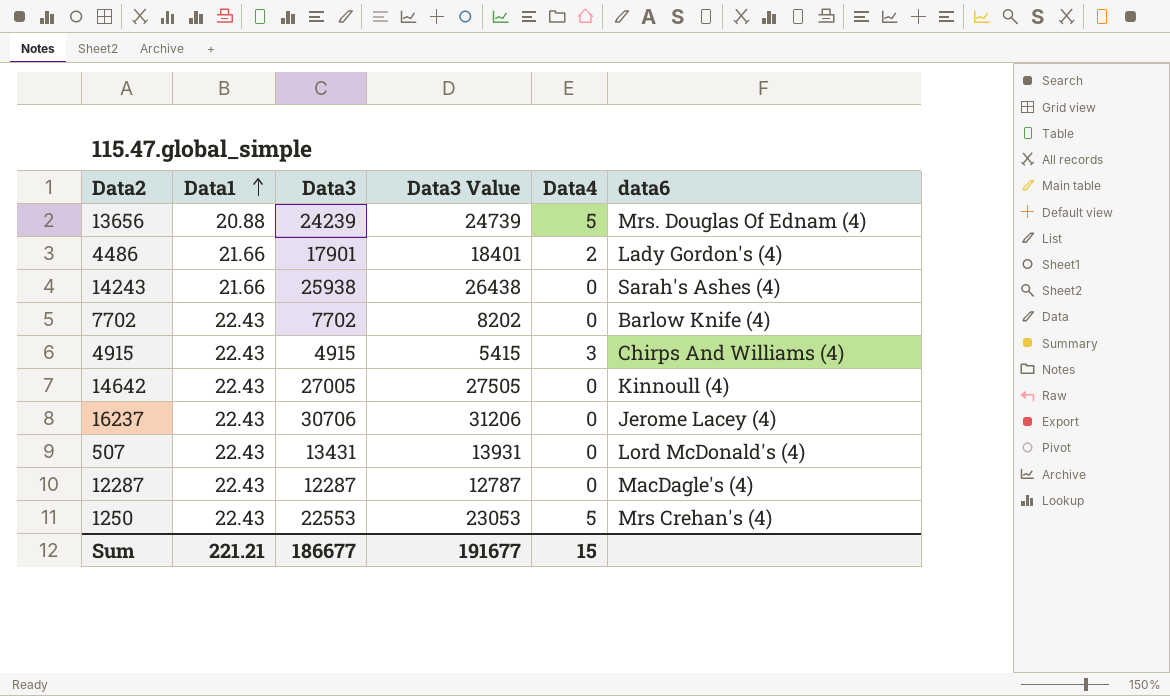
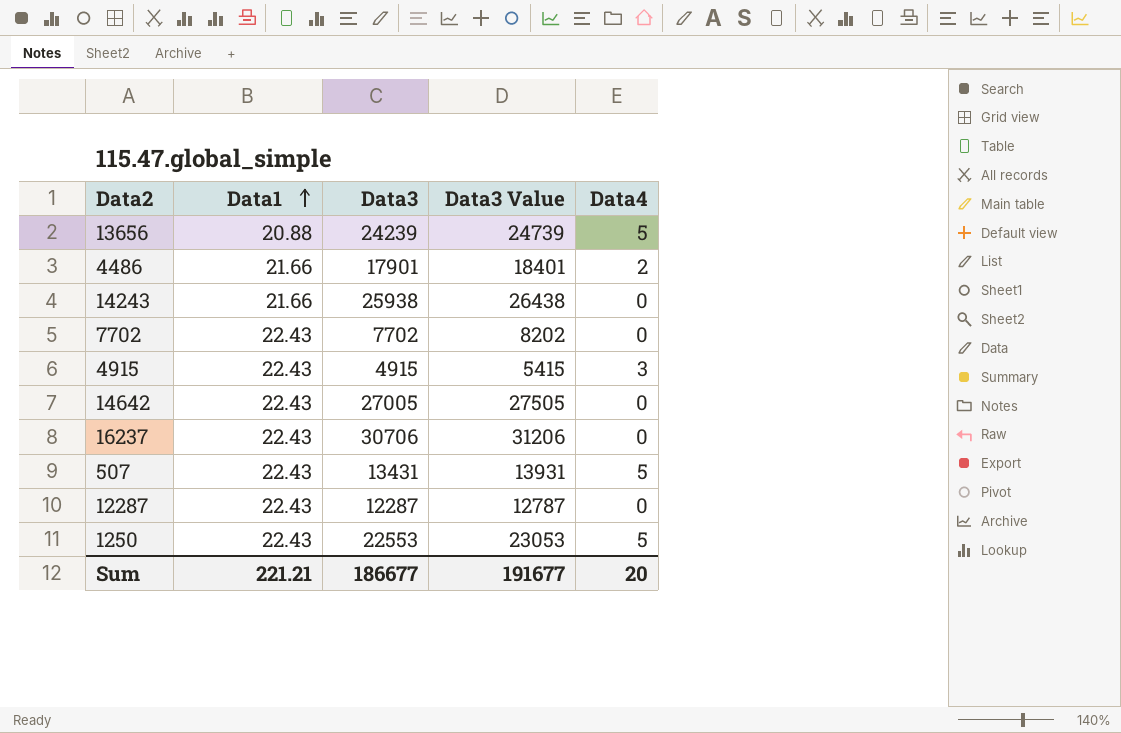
column data6 | position: 6 -> none
507 | Data4: 0 -> 5
Sum | Data4: 15 -> 20

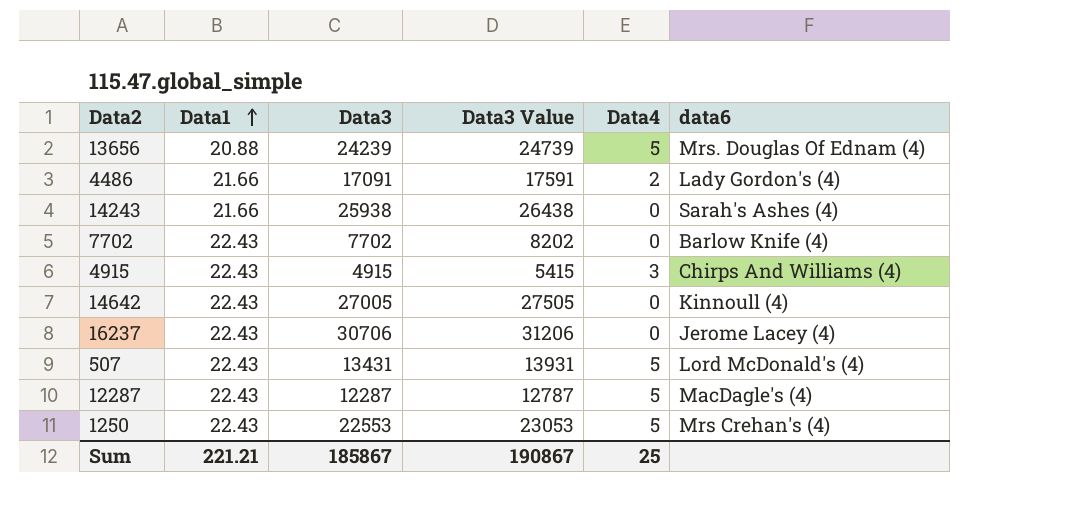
column data6 | position: none -> 6
4486 | Data3: 17901 -> 17091
4486 | Data3 Value: 18401 -> 17591
12287 | Data4: 0 -> 5
Sum | Data3: 186677 -> 185867
Sum | Data3 Value: 191677 -> 190867
Sum | Data4: 20 -> 25

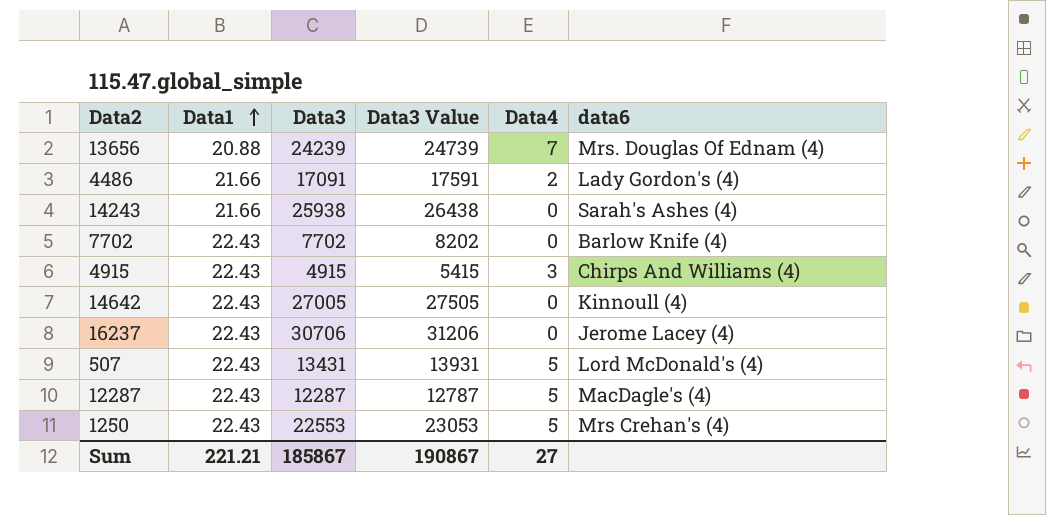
13656 | Data4: 5 -> 7
Sum | Data4: 25 -> 27

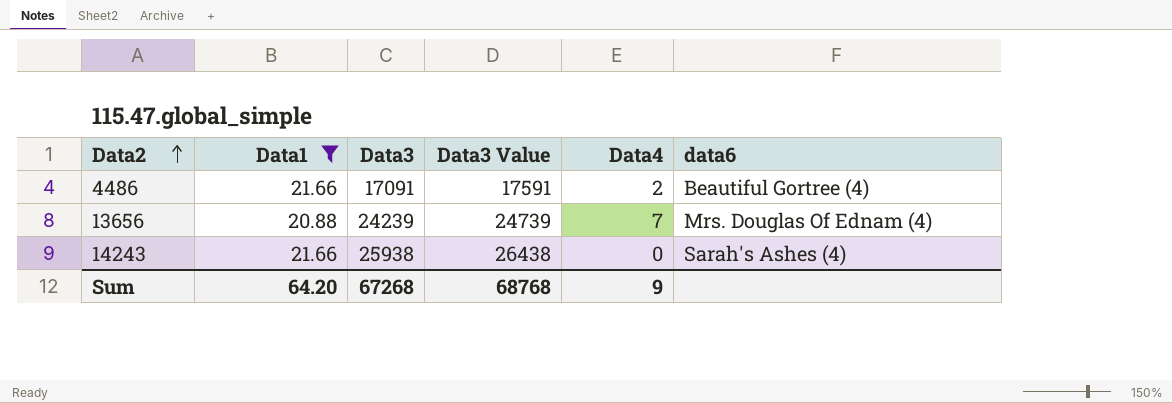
filter: none -> Data1 != 22.43
row order: Data1 ascending -> Data2 ascending
4486 | data6: Lady Gordon's (4) -> Beautiful Gortree (4)
Sum | Data1: 221.21 -> 64.20
Sum | Data3: 185867 -> 67268
Sum | Data3 Value: 190867 -> 68768
Sum | Data4: 27 -> 9

